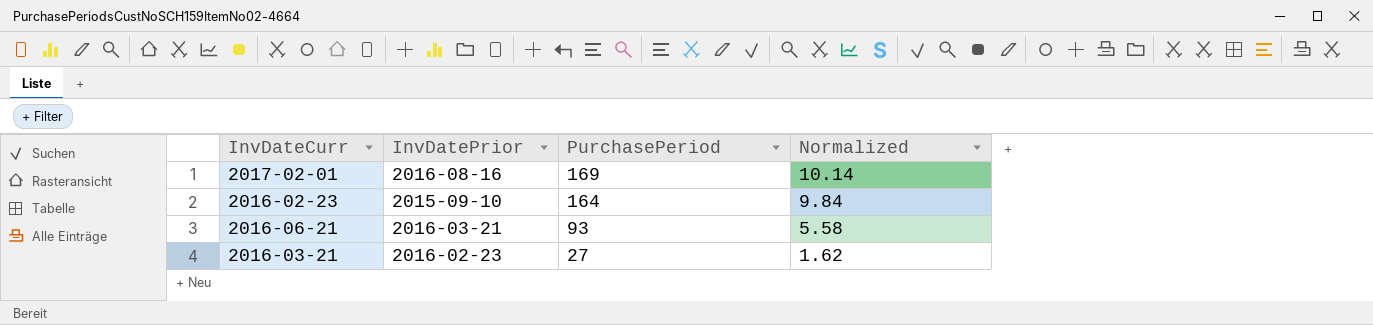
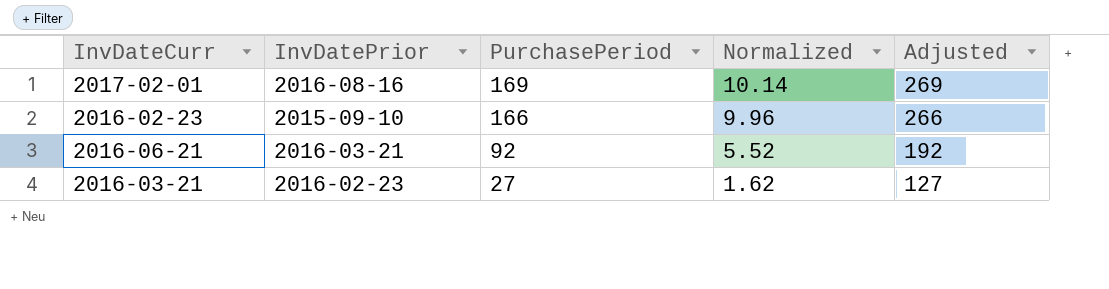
column Adjusted | formula: none -> [PurchasePeriod] + 100
2016-02-23 | PurchasePeriod: 164 -> 166
2016-02-23 | Normalized: 9.84 -> 9.96
2016-06-21 | PurchasePeriod: 93 -> 92
2016-06-21 | Normalized: 5.58 -> 5.52

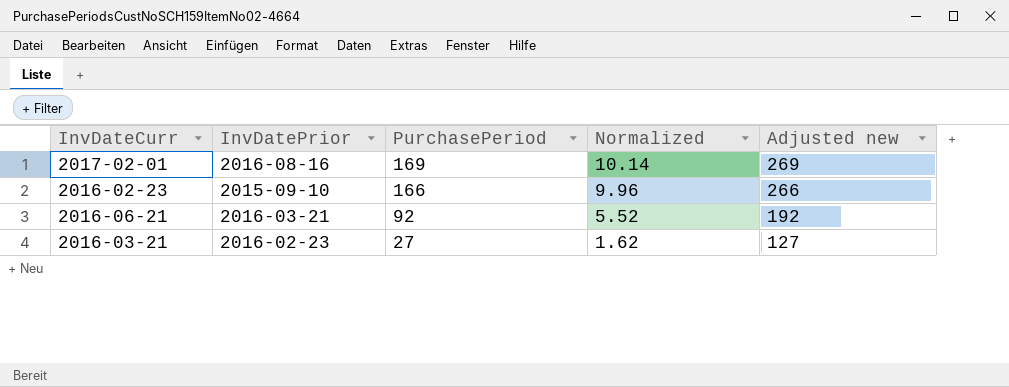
column name: Adjusted -> Adjusted new

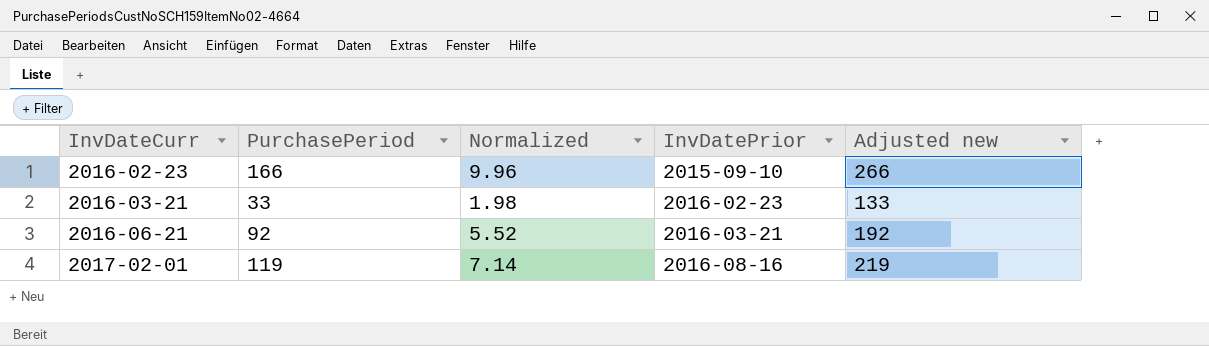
row order: PurchasePeriod descending -> InvDateCurr ascending
column InvDatePrior | position: 2 -> 4
2016-03-21 | PurchasePeriod: 27 -> 33
2016-03-21 | Normalized: 1.62 -> 1.98
2016-03-21 | Adjusted new: 127 -> 133
2017-02-01 | PurchasePeriod: 169 -> 119
2017-02-01 | Normalized: 10.14 -> 7.14
2017-02-01 | Adjusted new: 269 -> 219

